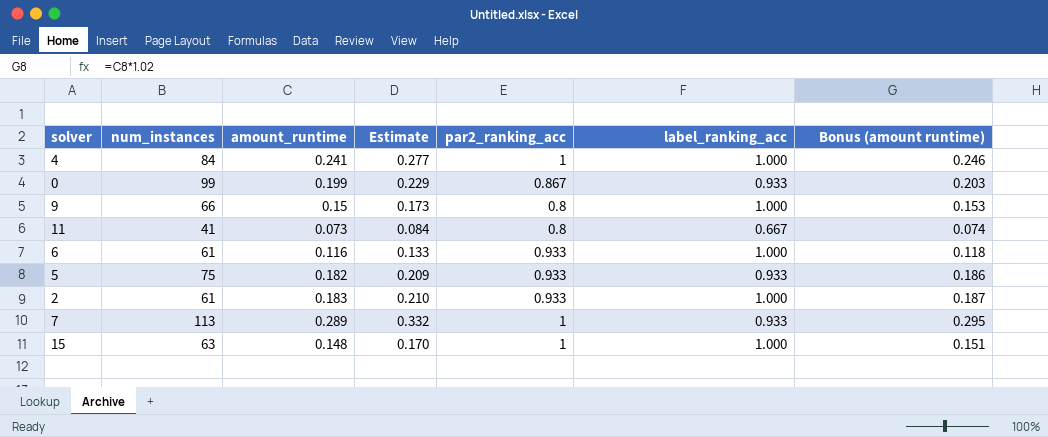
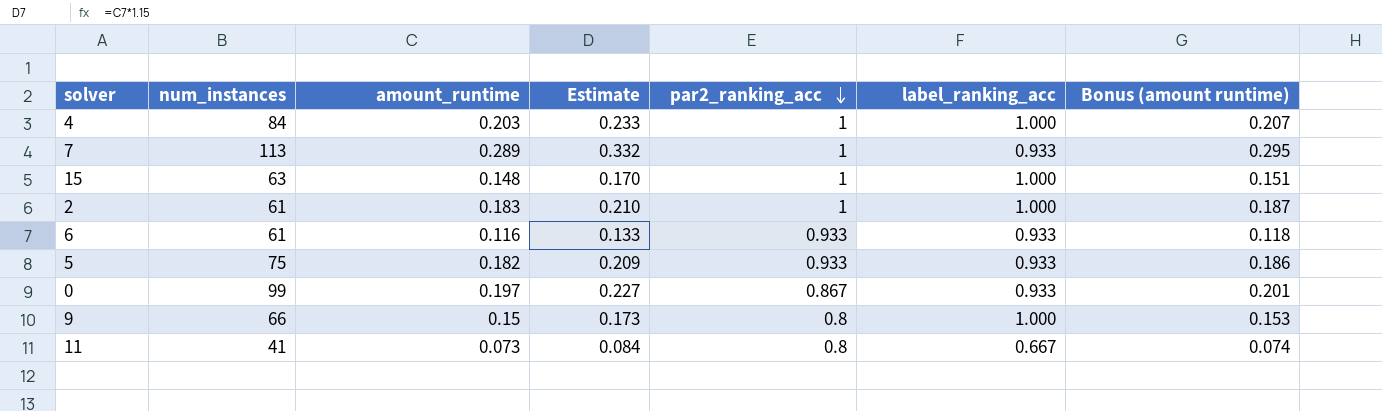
row order: none -> par2_ranking_acc descending
4 | amount_runtime: 0.241 -> 0.203
4 | Estimate: 0.277 -> 0.233
4 | Bonus (amount runtime): 0.246 -> 0.207
2 | par2_ranking_acc: 0.933 -> 1
6 | label_ranking_acc: 1.000 -> 0.933
0 | amount_runtime: 0.199 -> 0.197
0 | Estimate: 0.229 -> 0.227
0 | Bonus (amount runtime): 0.203 -> 0.201

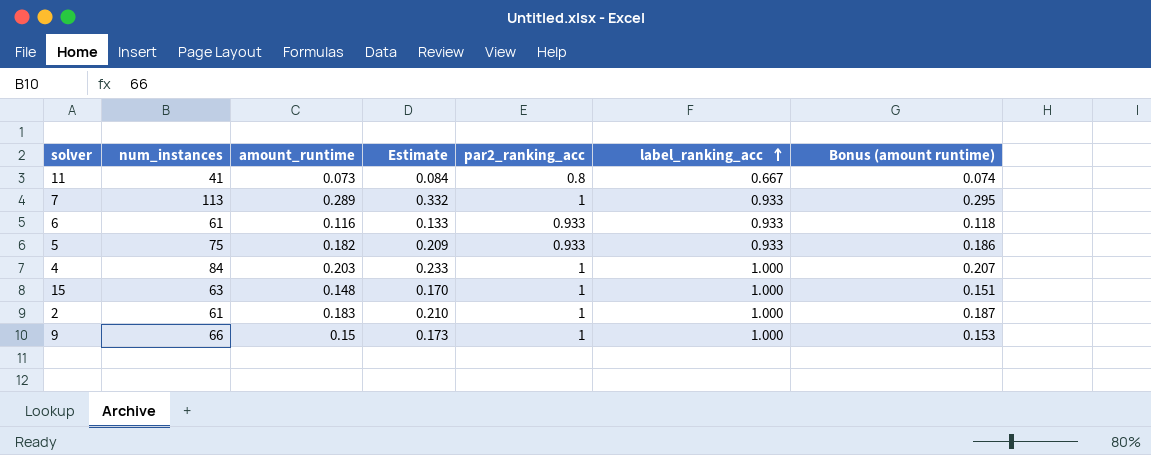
row order: par2_ranking_acc descending -> label_ranking_acc ascending
row 0: 99 | 0.197 | 0.227 | 0.867 | 0.933 | 0.201 -> none
9 | par2_ranking_acc: 0.8 -> 1

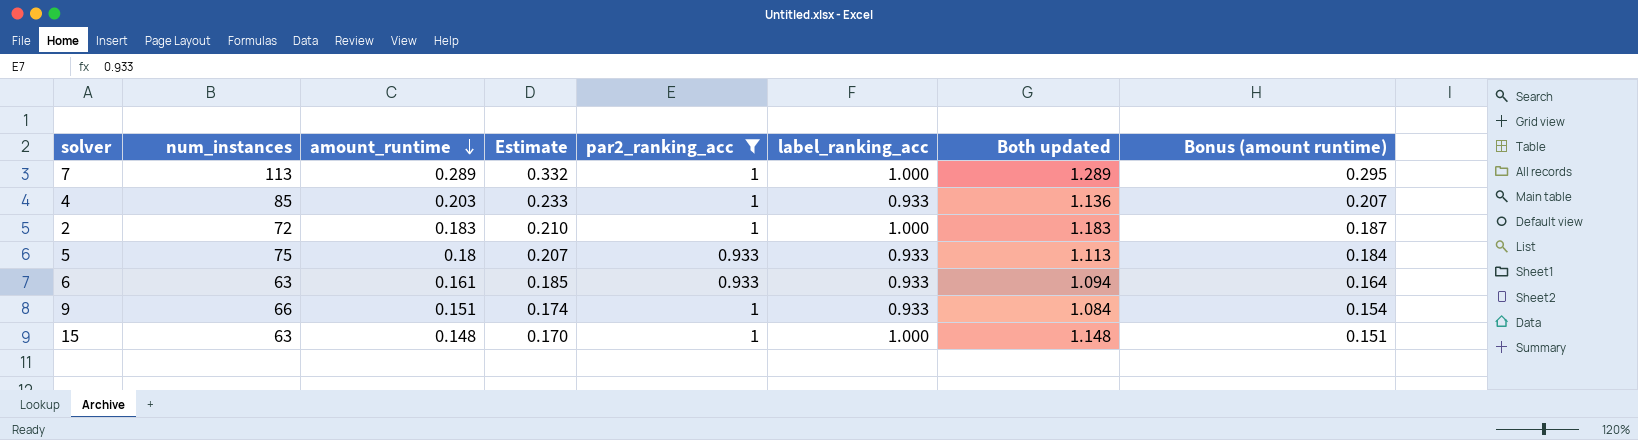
filter: none -> par2_ranking_acc != 0.8
row order: label_ranking_acc ascending -> amount_runtime descending
column Both updated | formula: none -> [amount_runtime] + [label_ranking_acc]
7 | label_ranking_acc: 0.933 -> 1.000
4 | num_instances: 84 -> 85
4 | label_ranking_acc: 1.000 -> 0.933
2 | num_instances: 61 -> 72
5 | amount_runtime: 0.182 -> 0.18
5 | Estimate: 0.209 -> 0.207
5 | Bonus (amount runtime): 0.186 -> 0.184
6 | num_instances: 61 -> 63
6 | amount_runtime: 0.116 -> 0.161
6 | Estimate: 0.133 -> 0.185
6 | Bonus (amount runtime): 0.118 -> 0.164
9 | amount_runtime: 0.15 -> 0.151
9 | Estimate: 0.173 -> 0.174
9 | label_ranking_acc: 1.000 -> 0.933
9 | Bonus (amount runtime): 0.153 -> 0.154

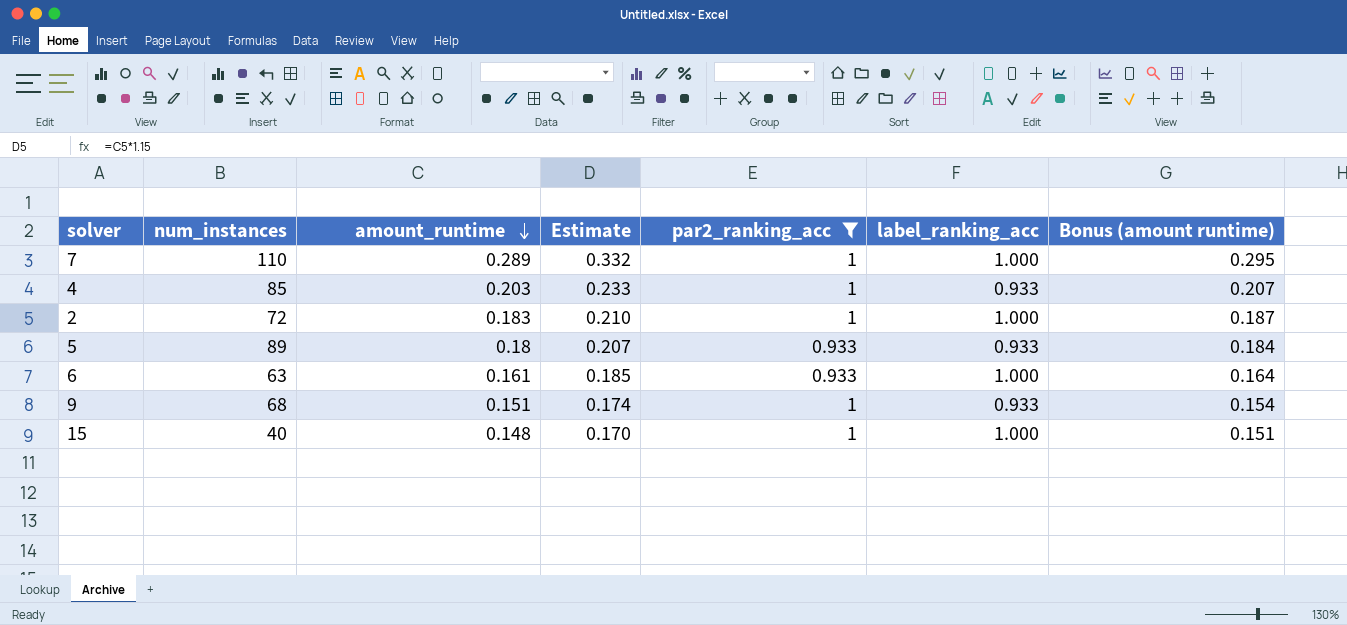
column Both updated | formula: [amount_runtime] + [label_ranking_acc] -> none
7 | num_instances: 113 -> 110
5 | num_instances: 75 -> 89
6 | label_ranking_acc: 0.933 -> 1.000
9 | num_instances: 66 -> 68
15 | num_instances: 63 -> 40

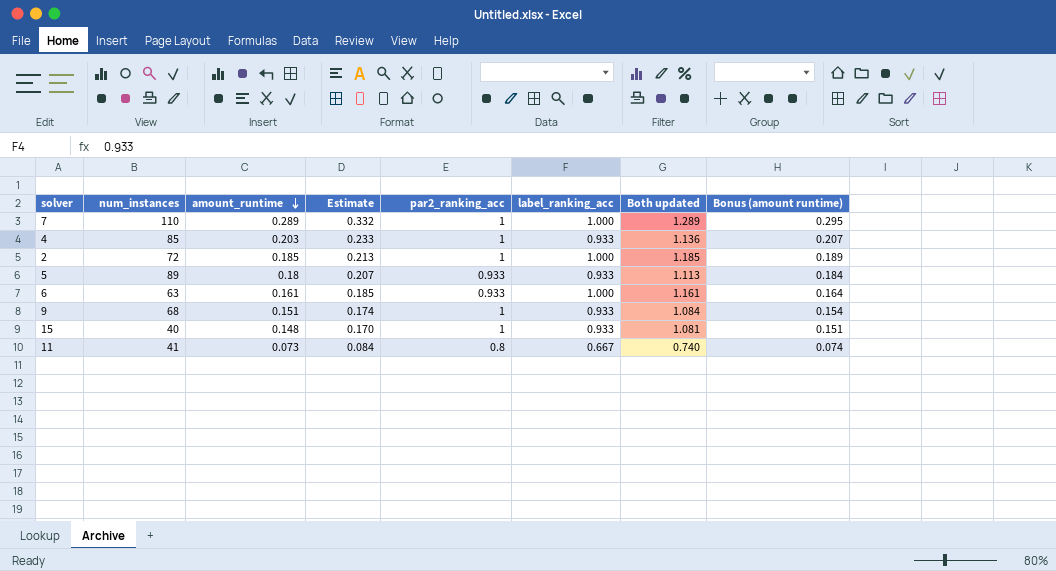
filter: par2_ranking_acc != 0.8 -> none
column Both updated | formula: none -> [amount_runtime] + [label_ranking_acc]
2 | amount_runtime: 0.183 -> 0.185
2 | Estimate: 0.210 -> 0.213
2 | Bonus (amount runtime): 0.187 -> 0.189
15 | label_ranking_acc: 1.000 -> 0.933

